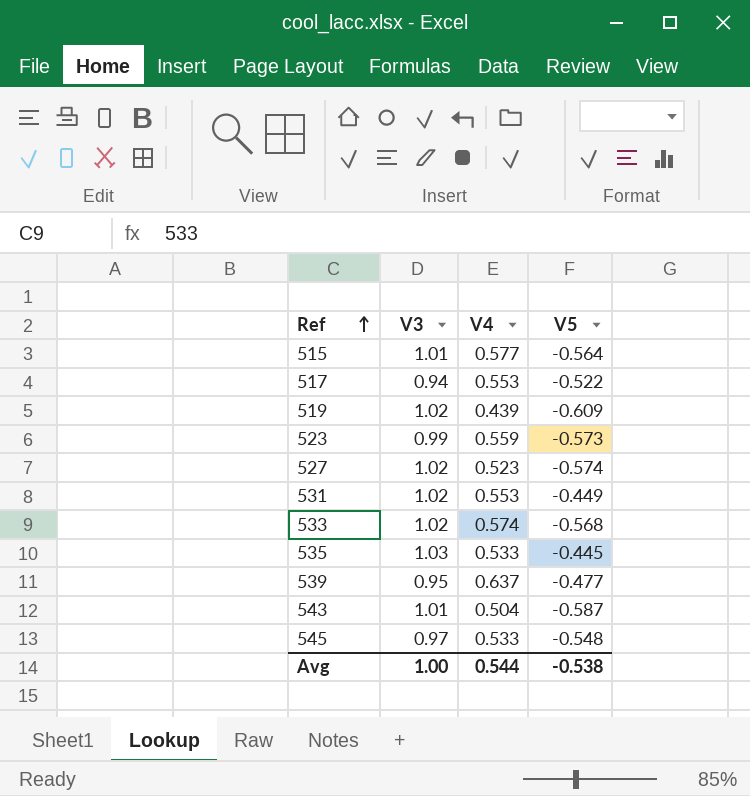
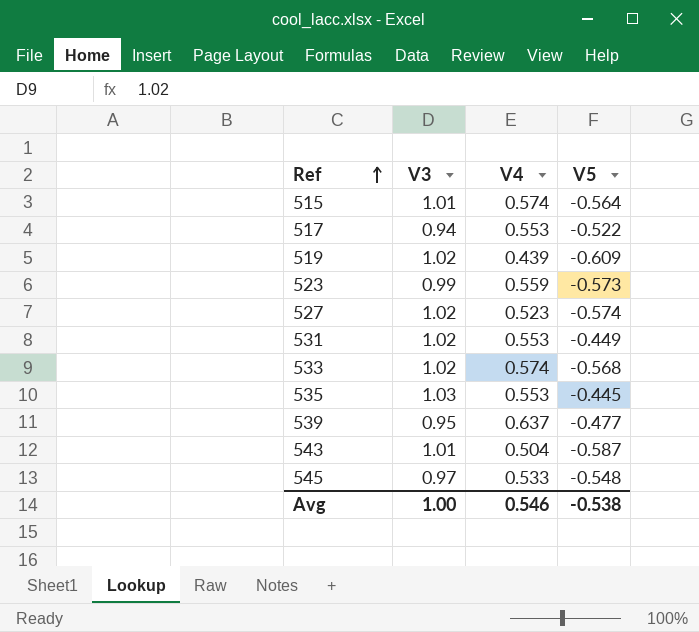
515 | V4: 0.577 -> 0.574
535 | V4: 0.533 -> 0.553
Avg | V4: 0.544 -> 0.546

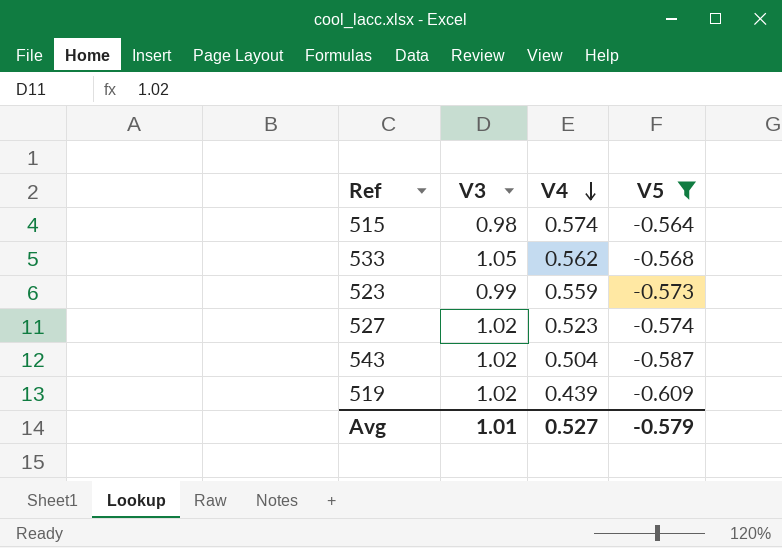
filter: none -> V5 <= -0.564
row order: Ref ascending -> V4 descending
515 | V3: 1.01 -> 0.98
533 | V3: 1.02 -> 1.05
533 | V4: 0.574 -> 0.562
543 | V3: 1.01 -> 1.02
Avg | V3: 1.00 -> 1.01
Avg | V4: 0.546 -> 0.527
Avg | V5: -0.538 -> -0.579

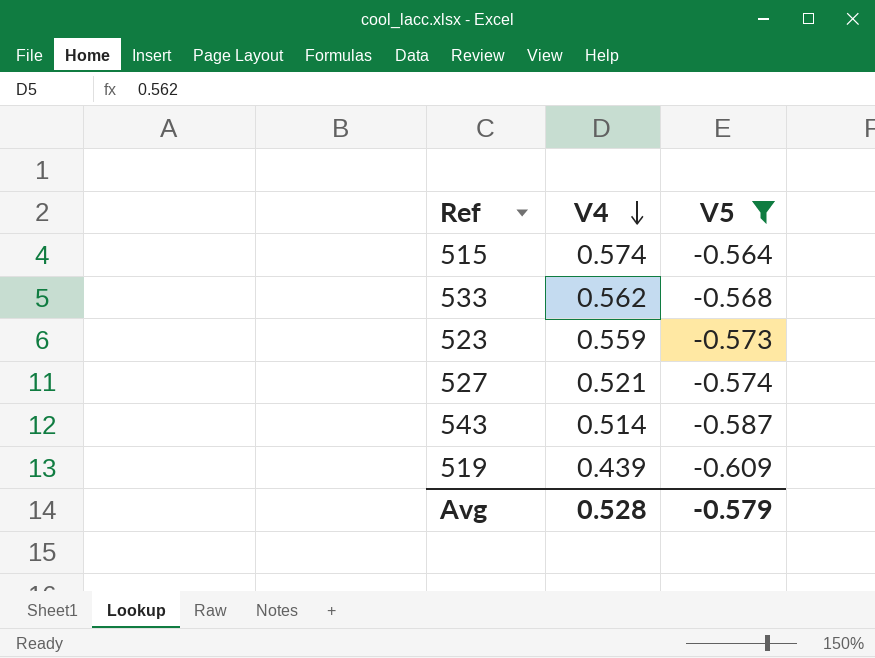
column V3 | position: 2 -> none
527 | V4: 0.523 -> 0.521
543 | V4: 0.504 -> 0.514
Avg | V4: 0.527 -> 0.528

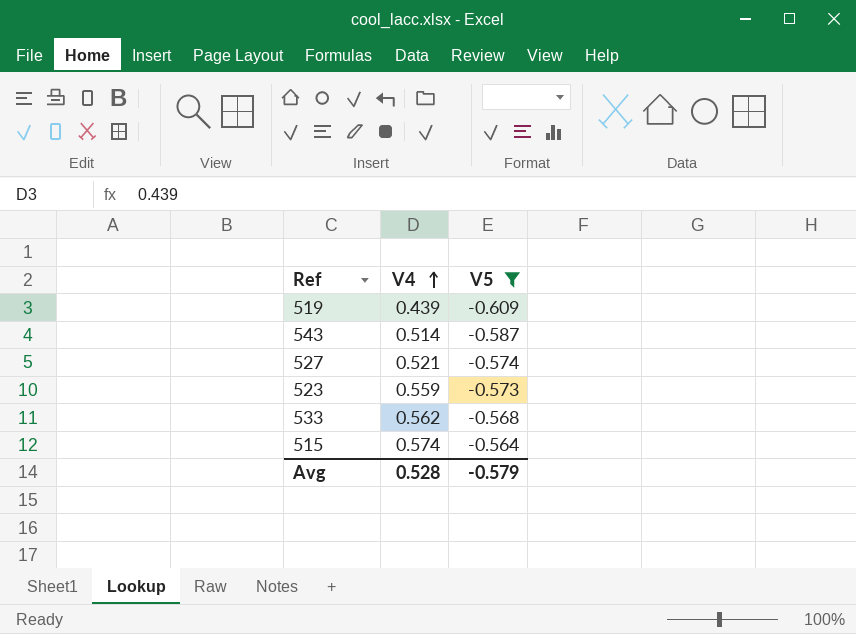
row order: V4 descending -> V4 ascending

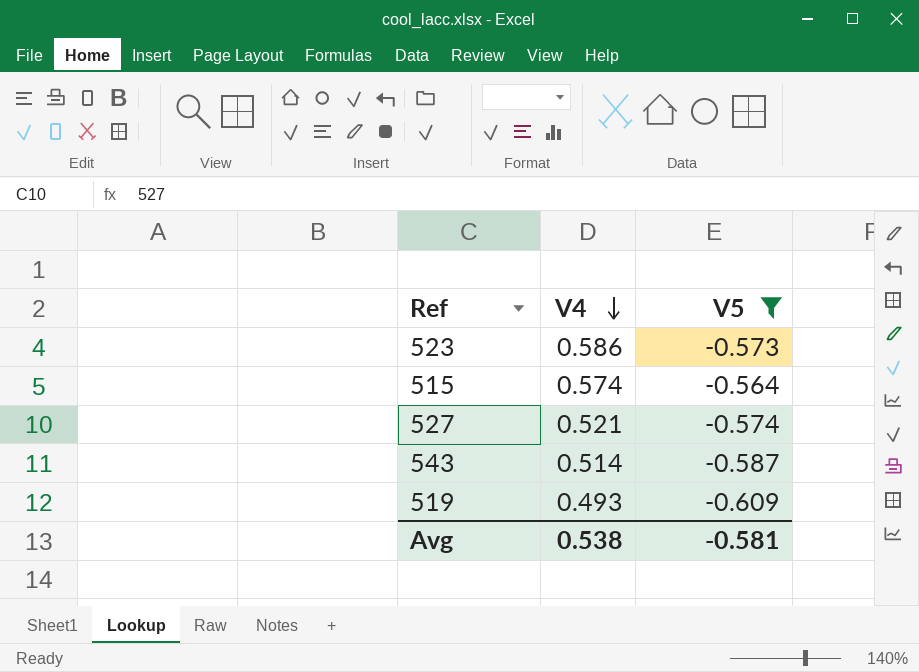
row order: V4 ascending -> V4 descending
row 533: 0.562 | -0.568 -> none
523 | V4: 0.559 -> 0.586
519 | V4: 0.439 -> 0.493
Avg | V4: 0.528 -> 0.538
Avg | V5: -0.579 -> -0.581

